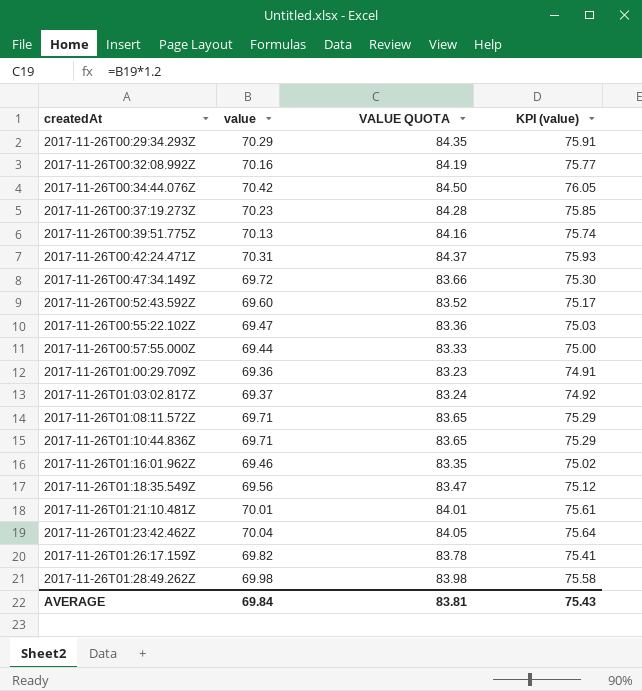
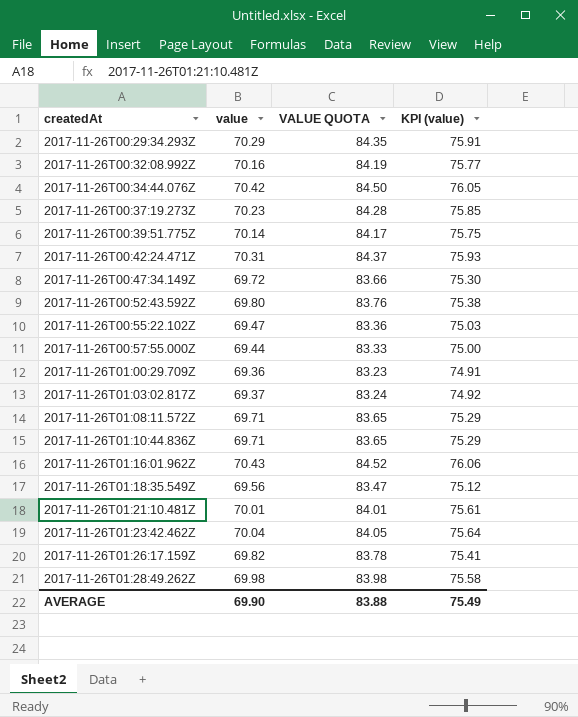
2017-11-26T00:39:51.775Z | value: 70.13 -> 70.14
2017-11-26T00:39:51.775Z | VALUE QUOTA: 84.16 -> 84.17
2017-11-26T00:39:51.775Z | KPI (value): 75.74 -> 75.75
2017-11-26T00:52:43.592Z | value: 69.60 -> 69.80
2017-11-26T00:52:43.592Z | VALUE QUOTA: 83.52 -> 83.76
2017-11-26T00:52:43.592Z | KPI (value): 75.17 -> 75.38
2017-11-26T01:16:01.962Z | value: 69.46 -> 70.43
2017-11-26T01:16:01.962Z | VALUE QUOTA: 83.35 -> 84.52
2017-11-26T01:16:01.962Z | KPI (value): 75.02 -> 76.06
AVERAGE | value: 69.84 -> 69.90
AVERAGE | VALUE QUOTA: 83.81 -> 83.88
AVERAGE | KPI (value): 75.43 -> 75.49

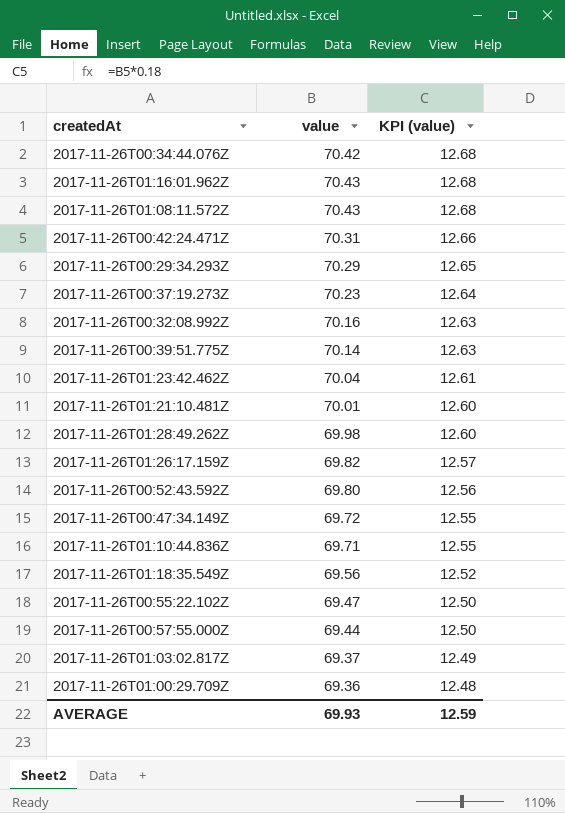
row order: createdAt ascending -> KPI (value) descending
column VALUE QUOTA | formula: [value] * 1.2 -> none
column KPI (value) | formula: [value] * 1.08 -> [value] * 0.18
2017-11-26T01:08:11.572Z | value: 69.71 -> 70.43
AVERAGE | value: 69.90 -> 69.93
AVERAGE | KPI (value): 75.49 -> 12.59

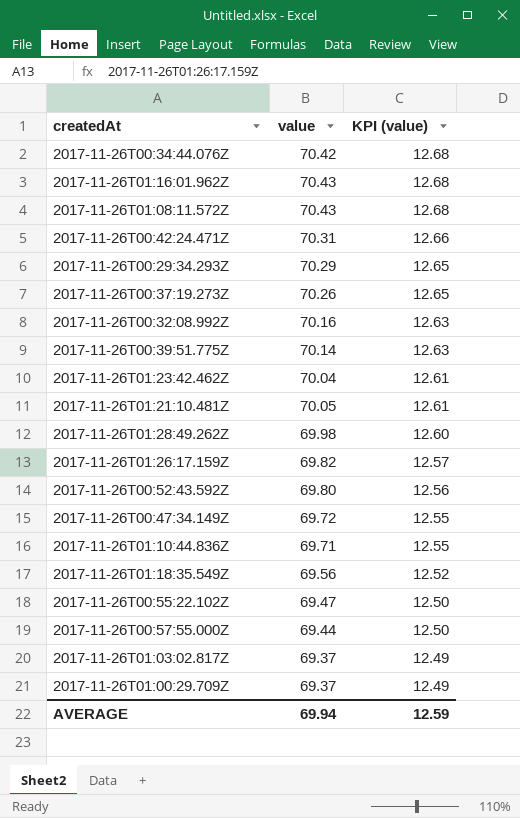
2017-11-26T00:37:19.273Z | value: 70.23 -> 70.26
2017-11-26T00:37:19.273Z | KPI (value): 12.64 -> 12.65
2017-11-26T01:21:10.481Z | value: 70.01 -> 70.05
2017-11-26T01:21:10.481Z | KPI (value): 12.60 -> 12.61
2017-11-26T01:00:29.709Z | value: 69.36 -> 69.37
2017-11-26T01:00:29.709Z | KPI (value): 12.48 -> 12.49
AVERAGE | value: 69.93 -> 69.94

